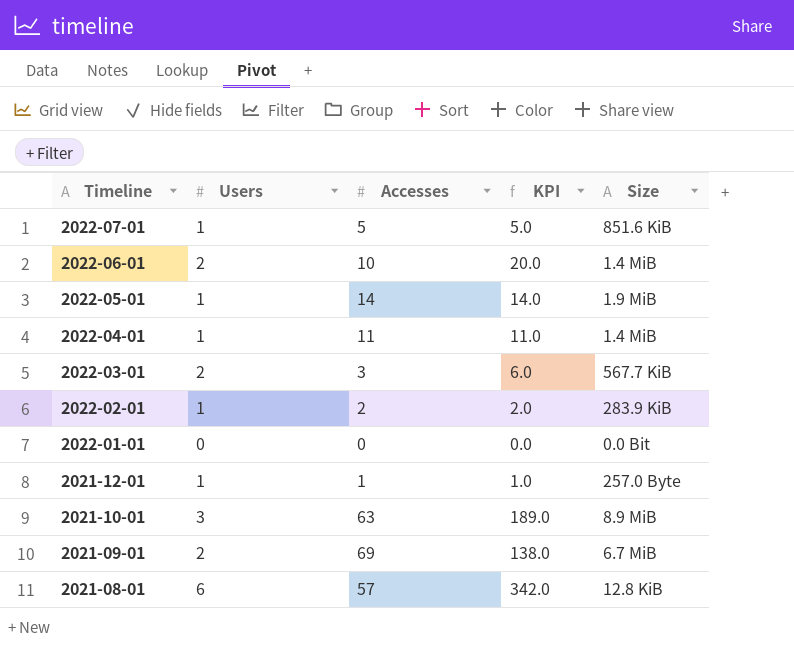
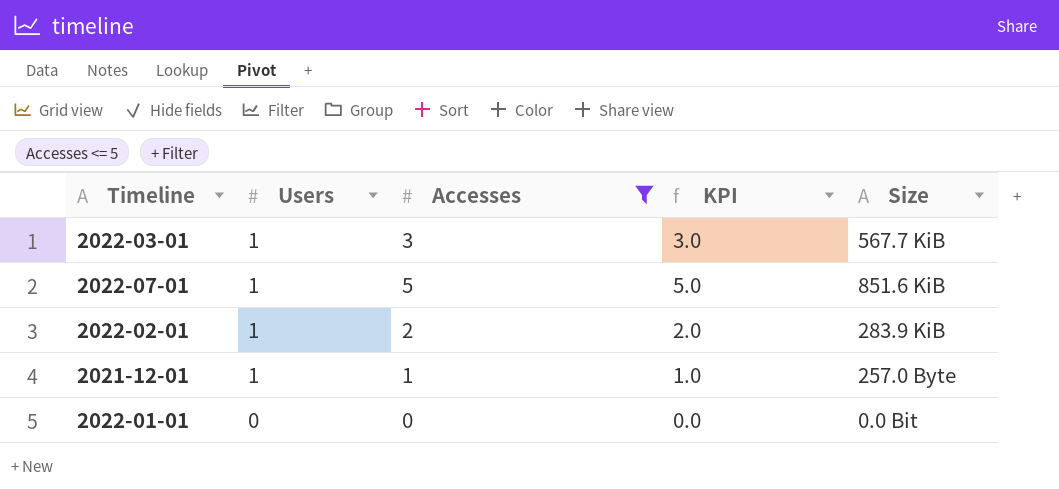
filter: none -> Accesses <= 5
row order: Timeline descending -> Users descending
2022-03-01 | Users: 2 -> 1
2022-03-01 | KPI: 6.0 -> 3.0

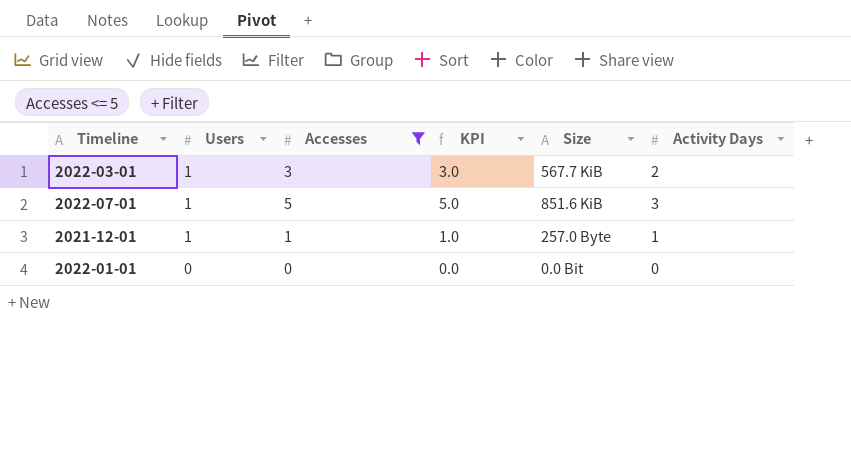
column Activity Days | position: none -> 6
row 2022-02-01: 1 | 2 | 2.0 | 283.9 KiB -> none

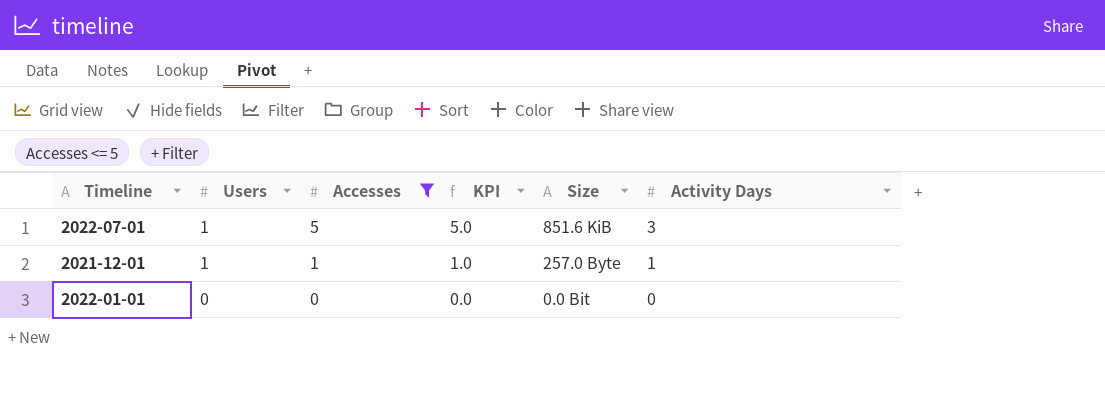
row 2022-03-01: 1 | 3 | 3.0 | 567.7 KiB | 2 -> none

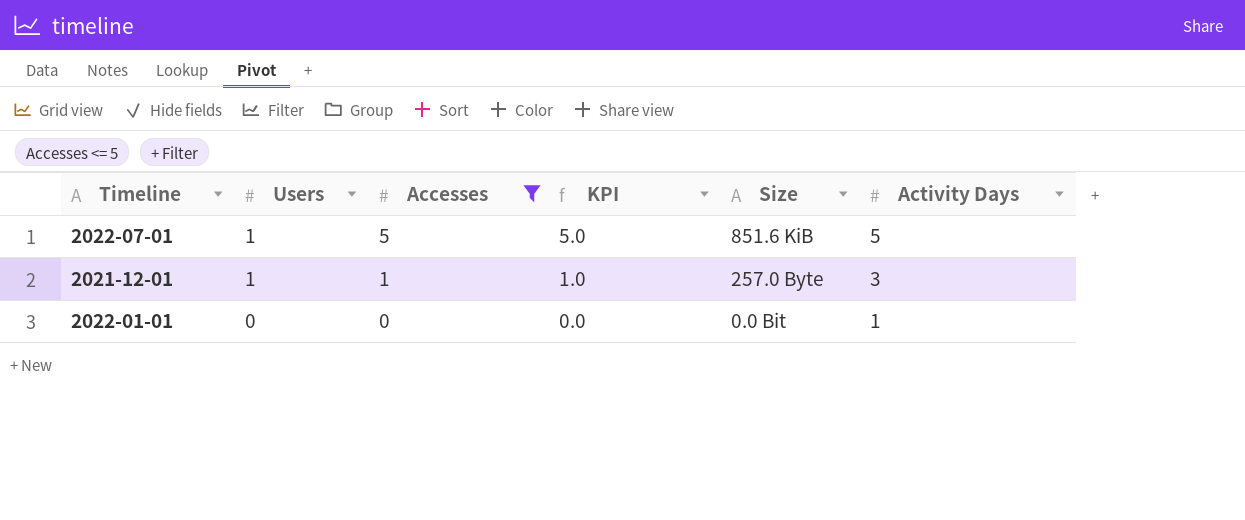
2022-07-01 | Activity Days: 3 -> 5
2021-12-01 | Activity Days: 1 -> 3
2022-01-01 | Activity Days: 0 -> 1

